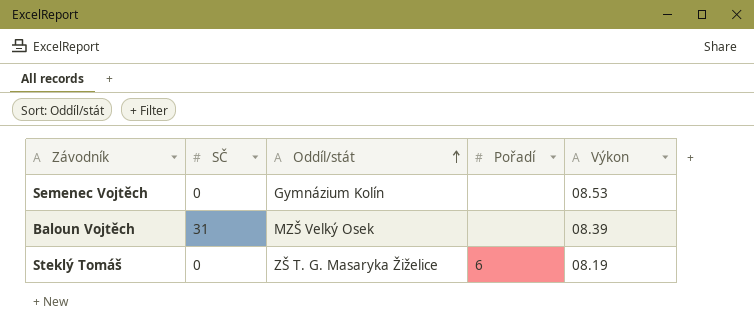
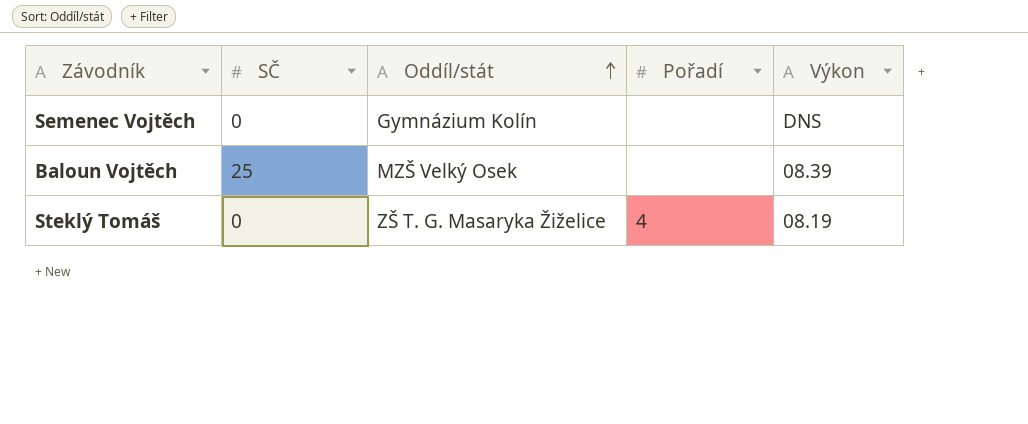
Semenec Vojtěch | Výkon: 08.53 -> DNS
Baloun Vojtěch | SČ: 31 -> 25
Steklý Tomáš | Pořadí: 6 -> 4

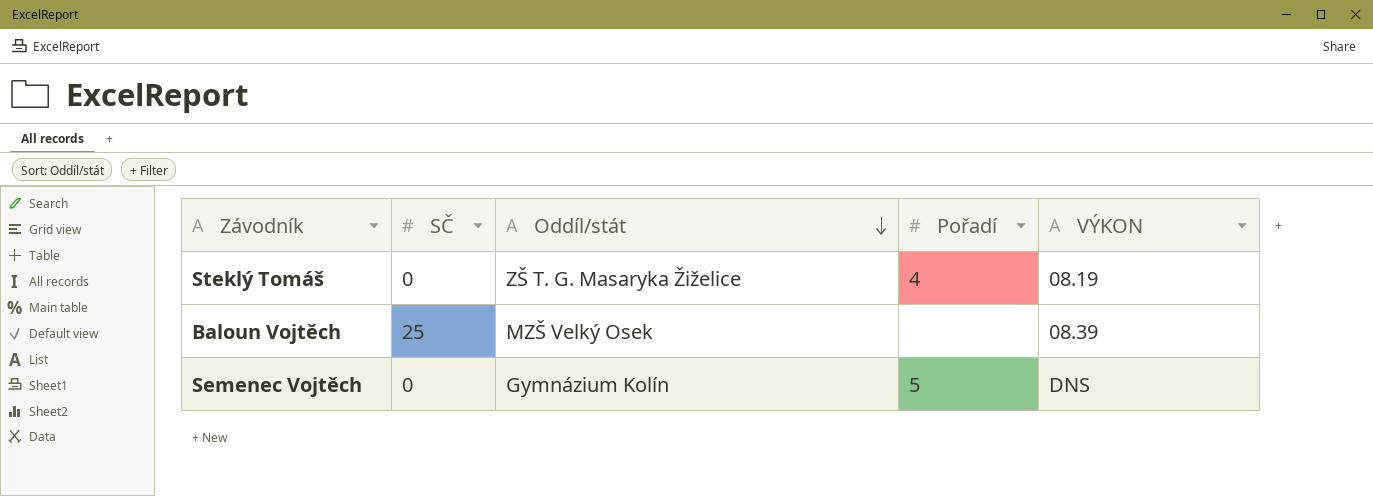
row order: Oddíl/stát ascending -> Oddíl/stát descending
column name: Výkon -> VÝKON
Semenec Vojtěch | Pořadí: none -> 5

